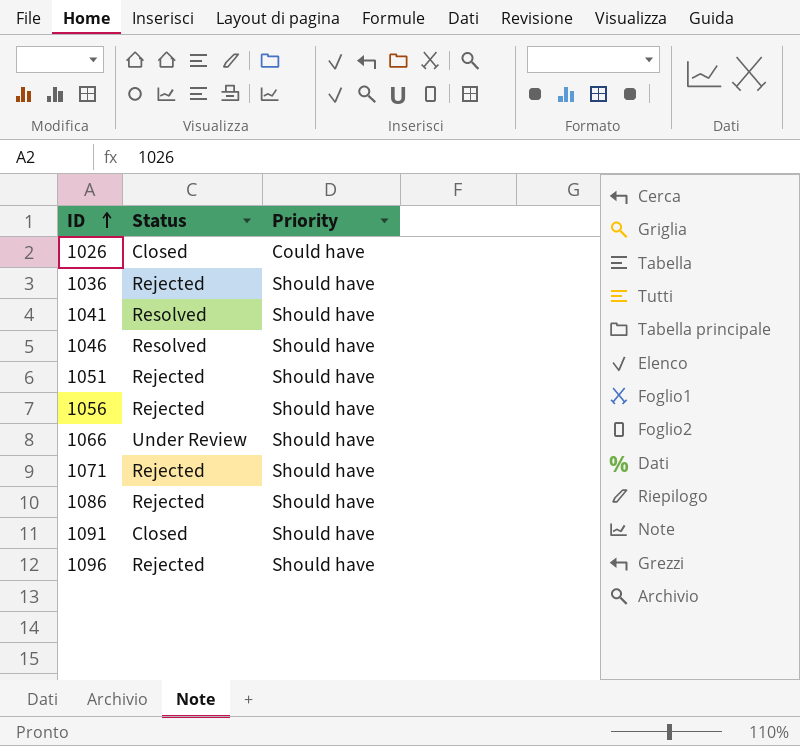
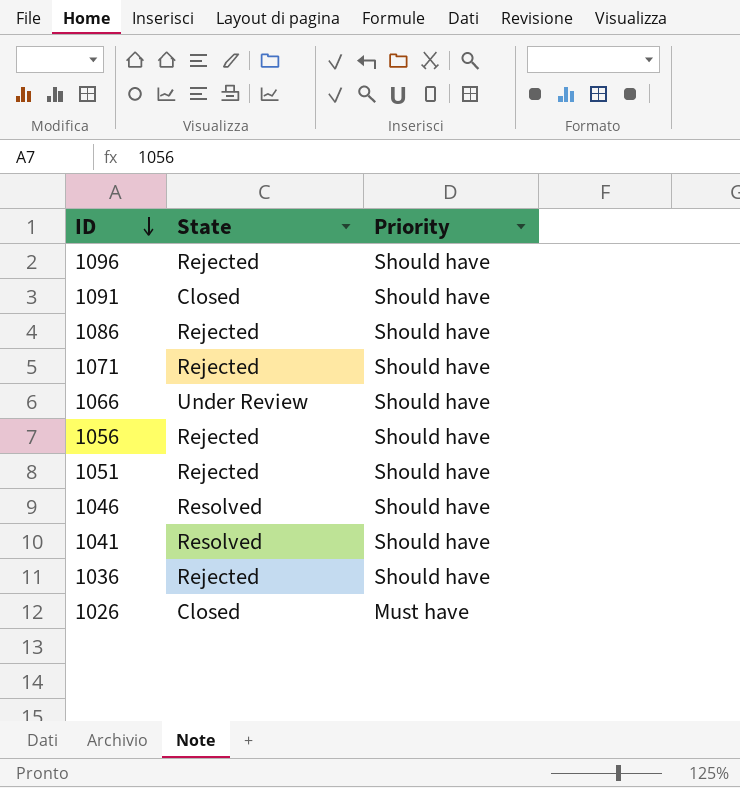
row order: ID ascending -> ID descending
column name: Status -> State
1026 | Priority: Could have -> Must have

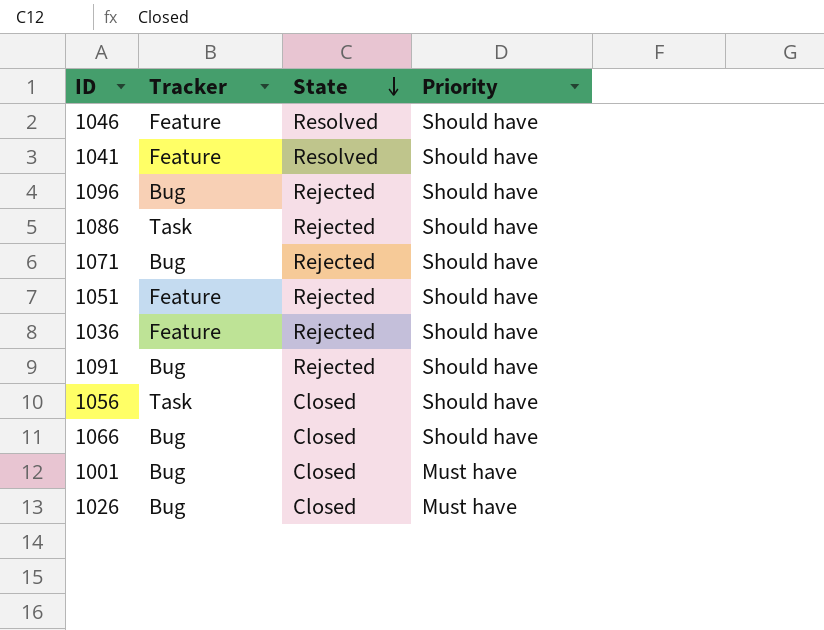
row order: ID descending -> State descending
column Tracker | position: none -> 2
1091 | State: Closed -> Rejected
1056 | State: Rejected -> Closed
1066 | State: Under Review -> Closed
row 1001: none -> Bug | Closed | Must have

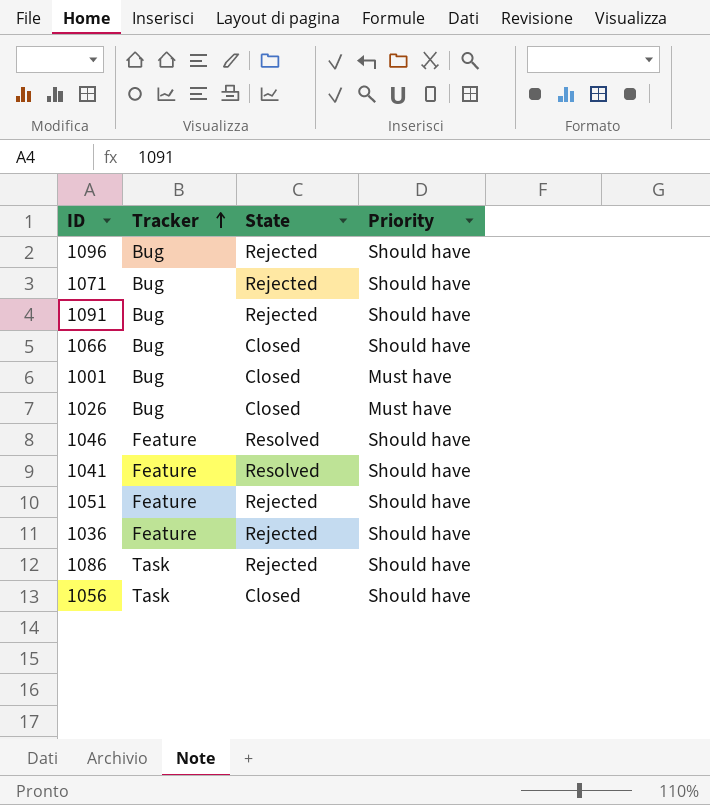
row order: State descending -> Tracker ascending

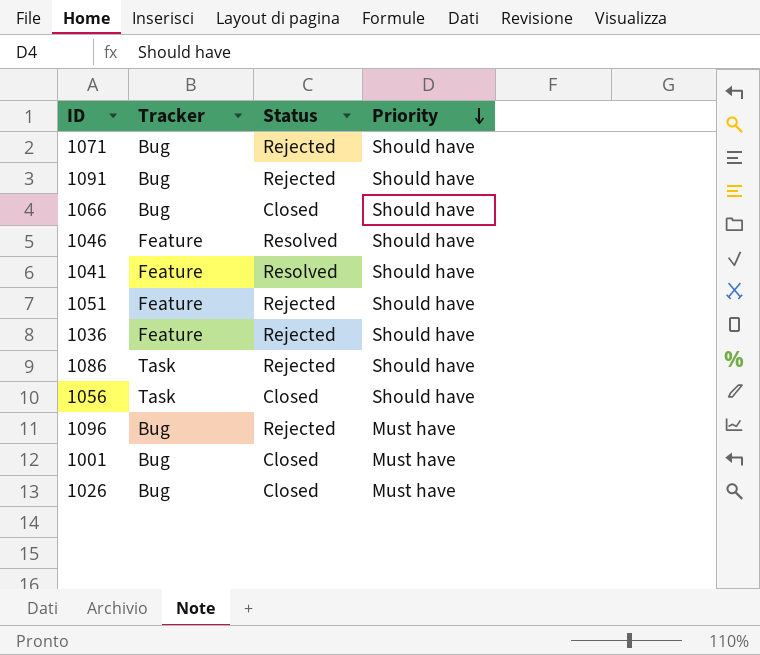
row order: Tracker ascending -> Priority descending
column name: State -> Status
1096 | Priority: Should have -> Must have

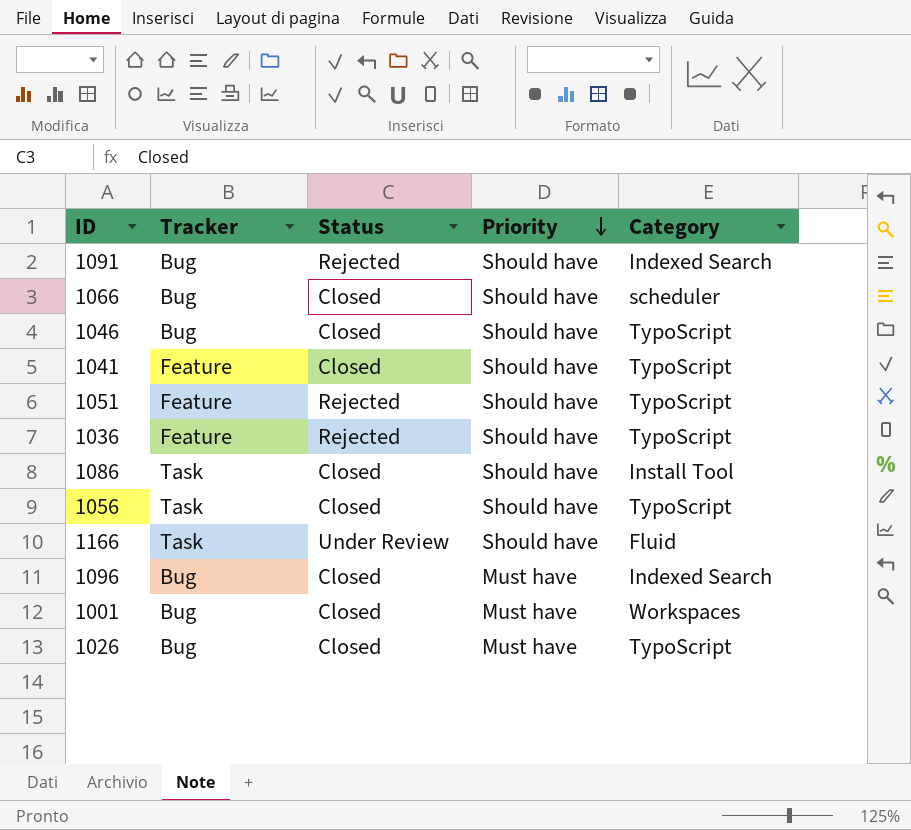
column Category | position: none -> 5
row 1071: Bug | Rejected | Should have -> none
1046 | Tracker: Feature -> Bug
1046 | Status: Resolved -> Closed
1041 | Status: Resolved -> Closed
1086 | Status: Rejected -> Closed
row 1166: none -> Task | Under Review | Should have | Fluid
1096 | Status: Rejected -> Closed

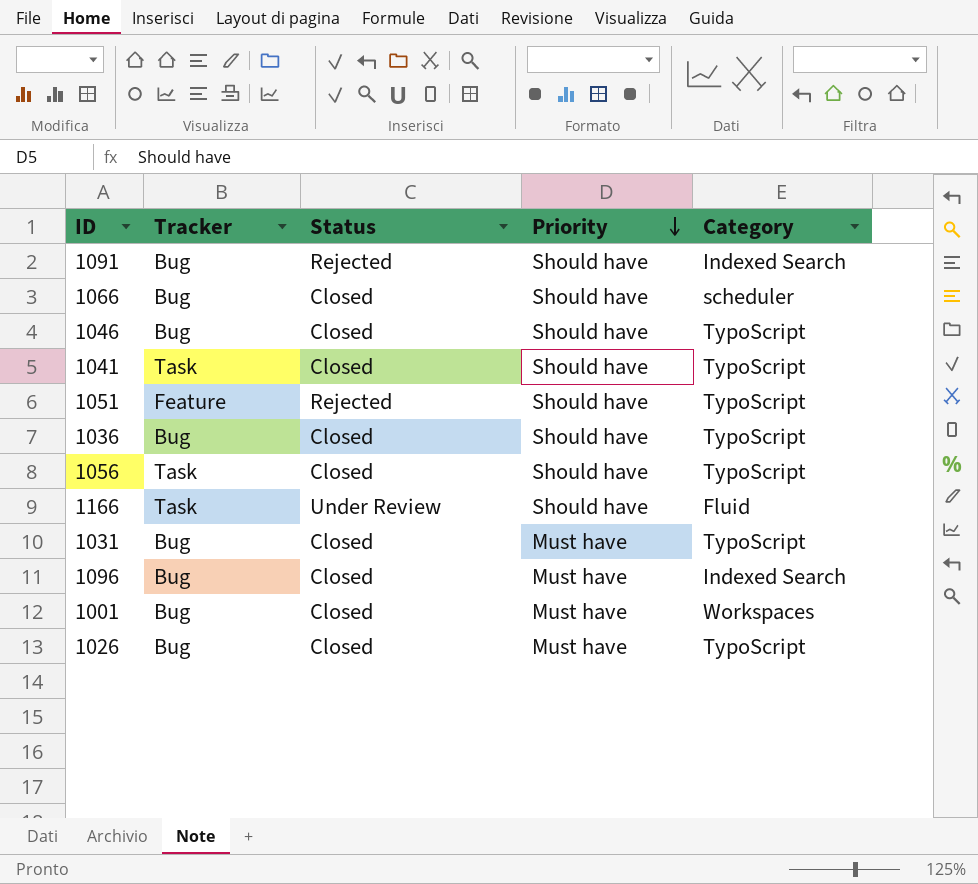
row 1086: Task | Closed | Should have | Install Tool -> none
1041 | Tracker: Feature -> Task
1036 | Tracker: Feature -> Bug
1036 | Status: Rejected -> Closed
row 1031: none -> Bug | Closed | Must have | TypoScript

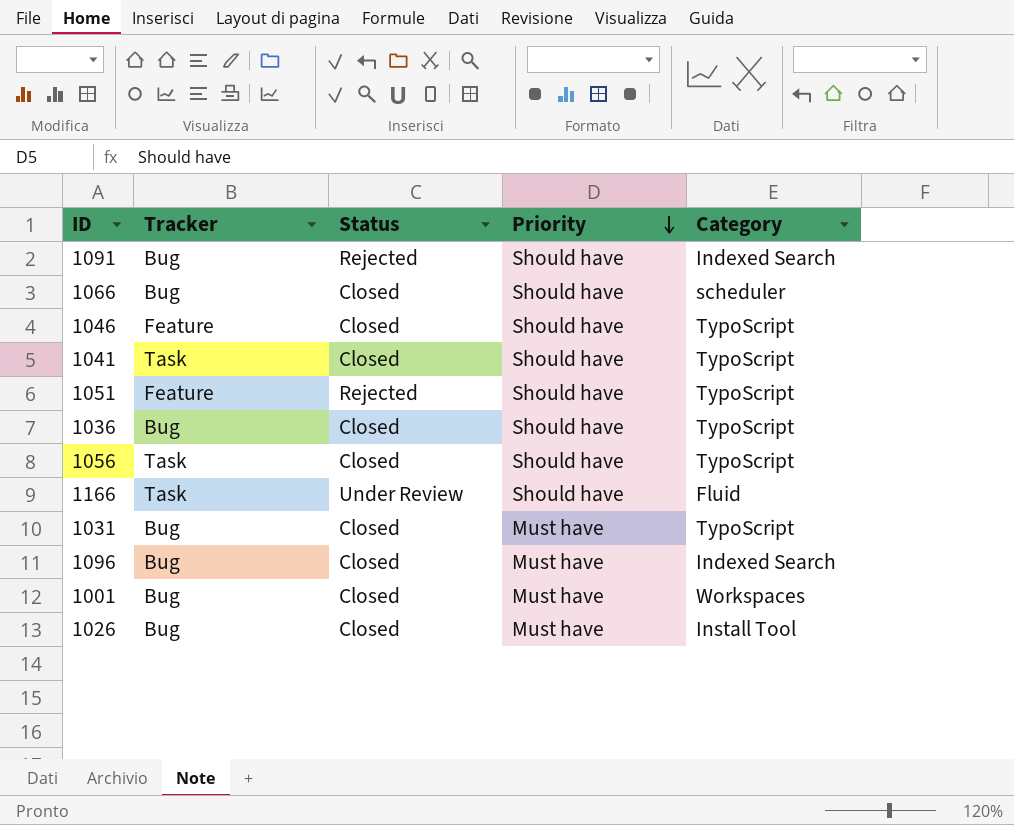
1046 | Tracker: Bug -> Feature
1026 | Category: TypoScript -> Install Tool

